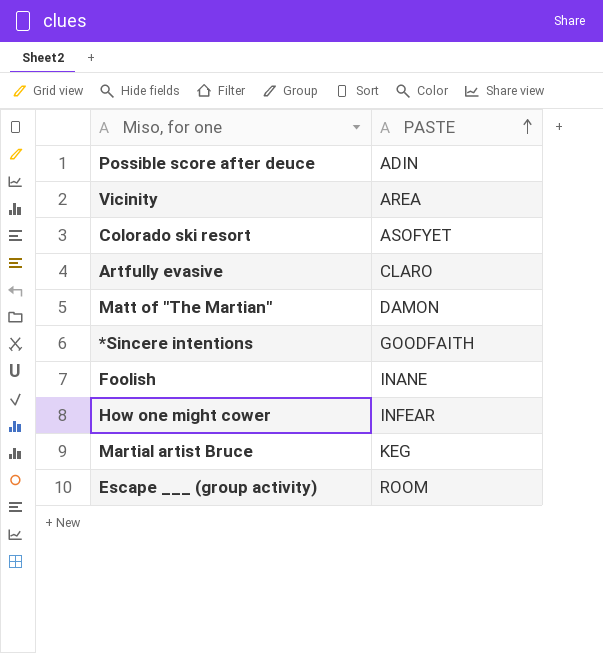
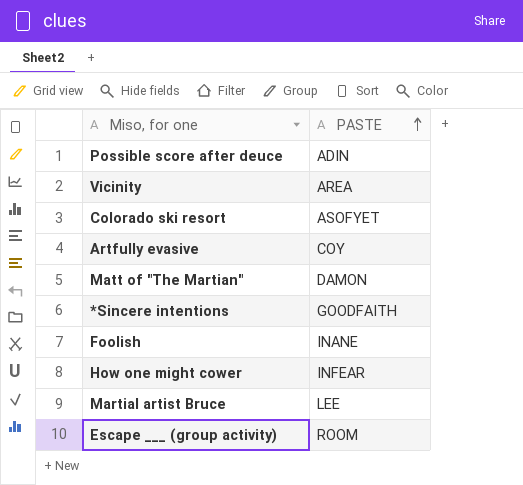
Artfully evasive | PASTE: CLARO -> COY
Martial artist Bruce | PASTE: KEG -> LEE

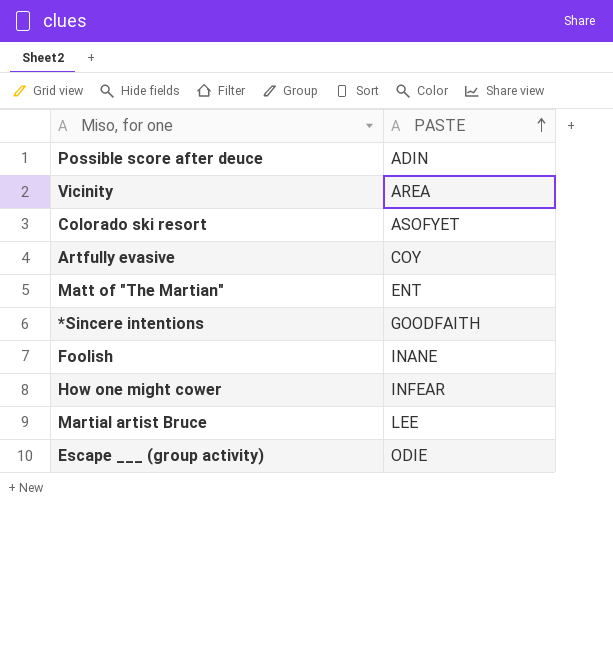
Matt of "The Martian" | PASTE: DAMON -> ENT
Escape ___ (group activity) | PASTE: ROOM -> ODIE

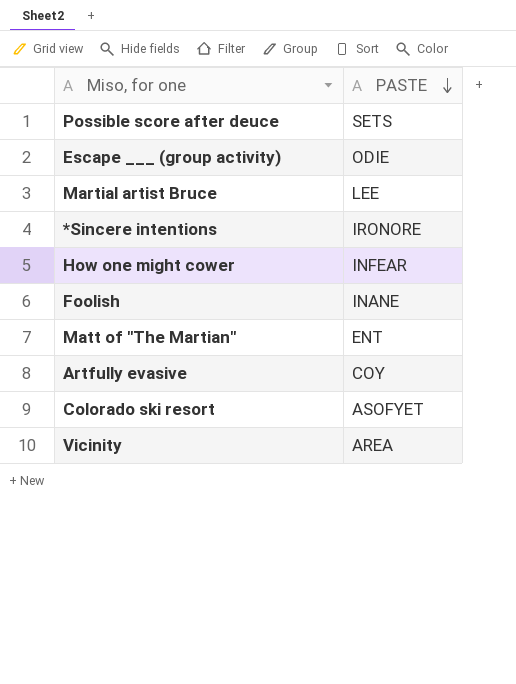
row order: PASTE ascending -> PASTE descending
Possible score after deuce | PASTE: ADIN -> SETS
*Sincere intentions | PASTE: GOODFAITH -> IRONORE

